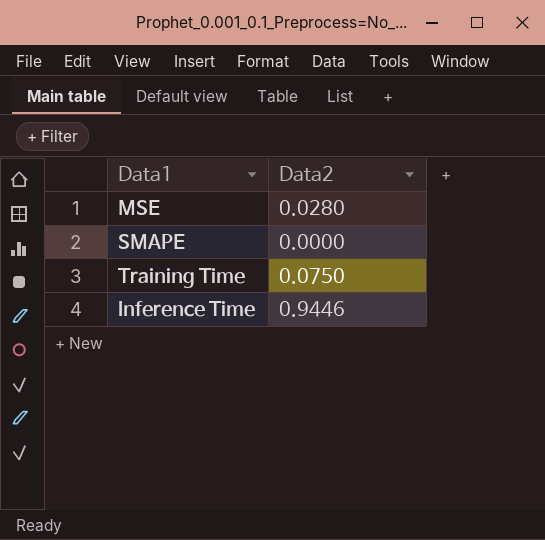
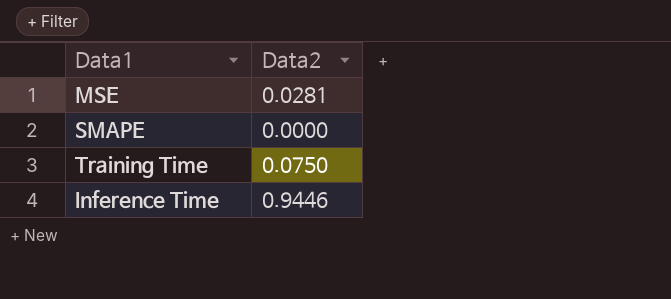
MSE | Data2: 0.0280 -> 0.0281

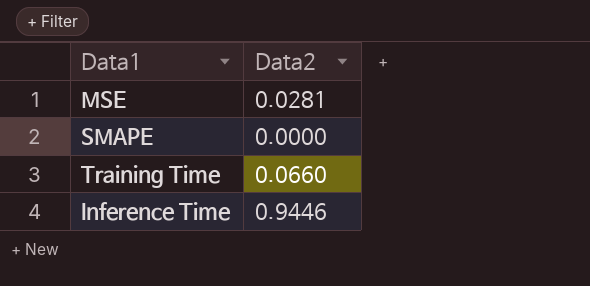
Training Time | Data2: 0.0750 -> 0.0660

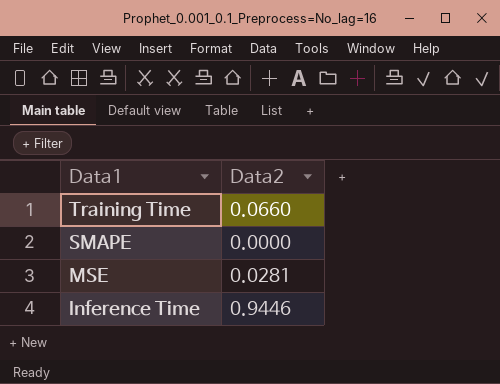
row order: none -> Data1 descending

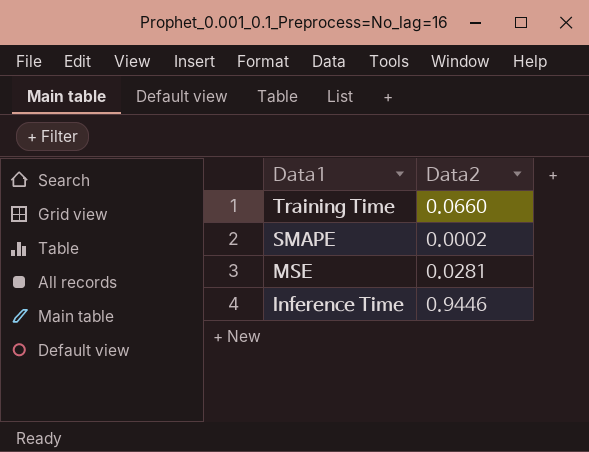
SMAPE | Data2: 0.0000 -> 0.0002

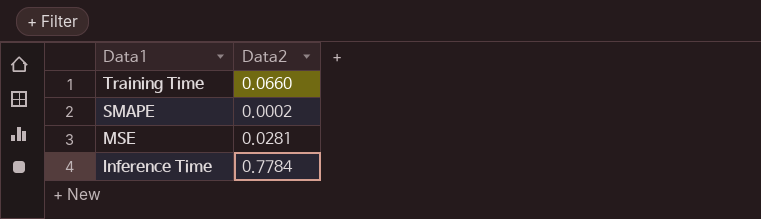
Inference Time | Data2: 0.9446 -> 0.7784

